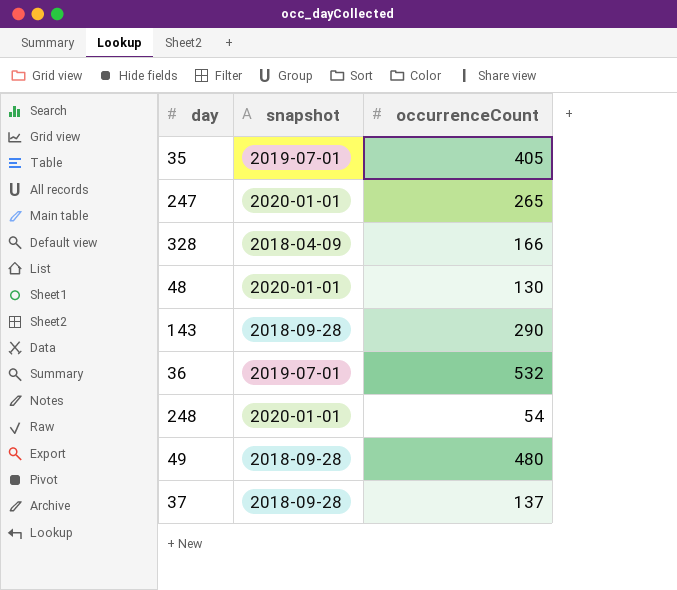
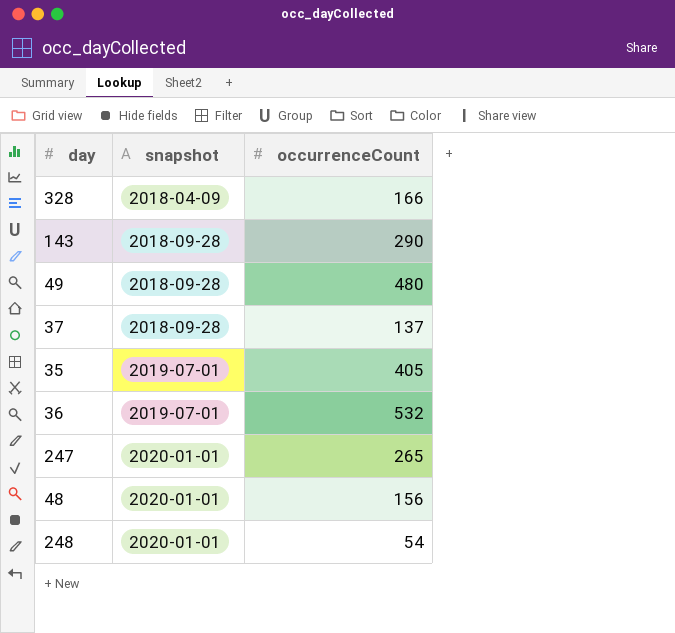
row order: none -> snapshot ascending
48 | occurrenceCount: 130 -> 156

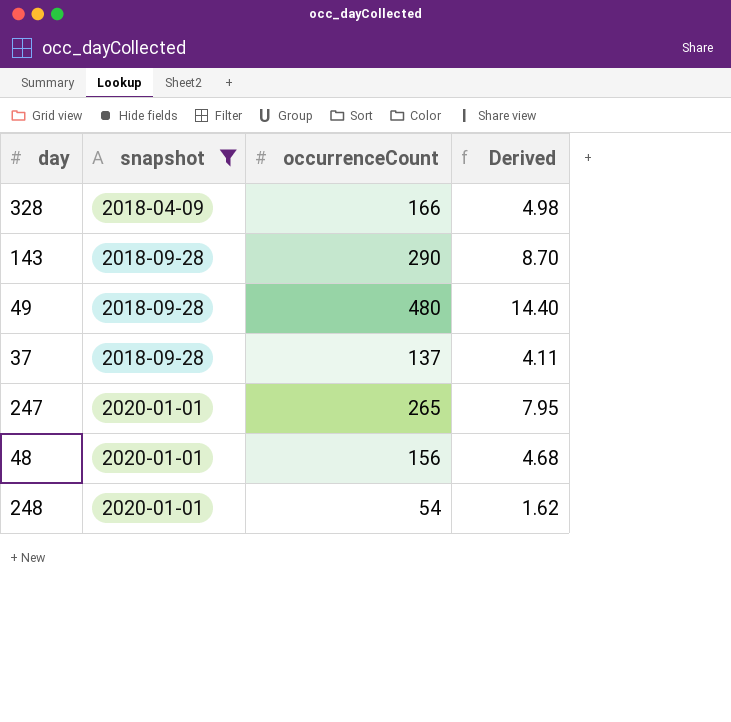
filter: none -> snapshot != 2019-07-01
column Derived | formula: none -> [occurrenceCount] * 0.03

